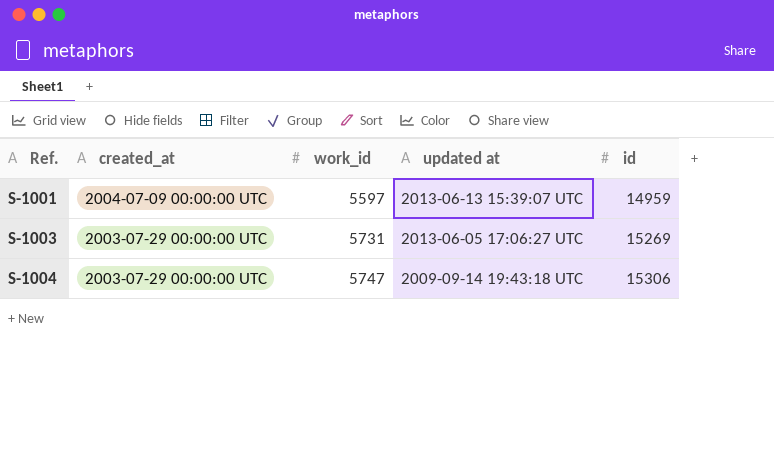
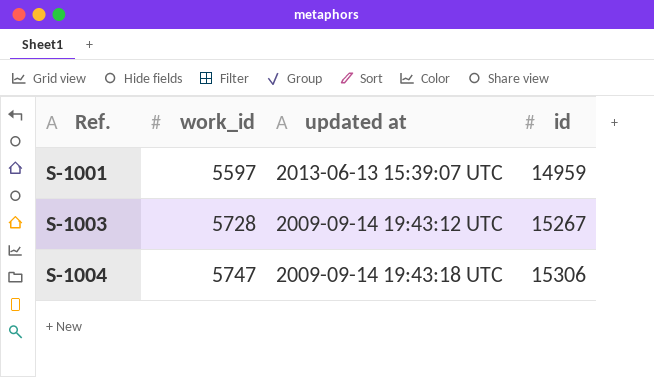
column created_at | position: 2 -> none
S-1003 | work_id: 5731 -> 5728
S-1003 | updated at: 2013-06-05 17:06:27 UTC -> 2009-09-14 19:43:12 UTC
S-1003 | id: 15269 -> 15267

